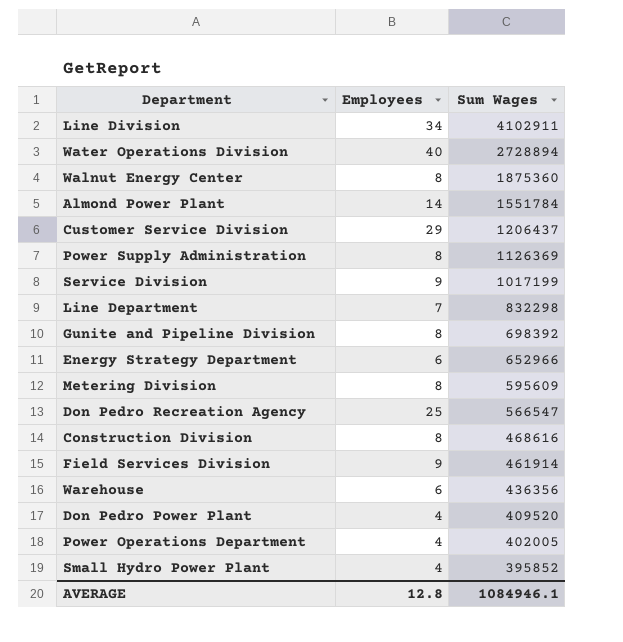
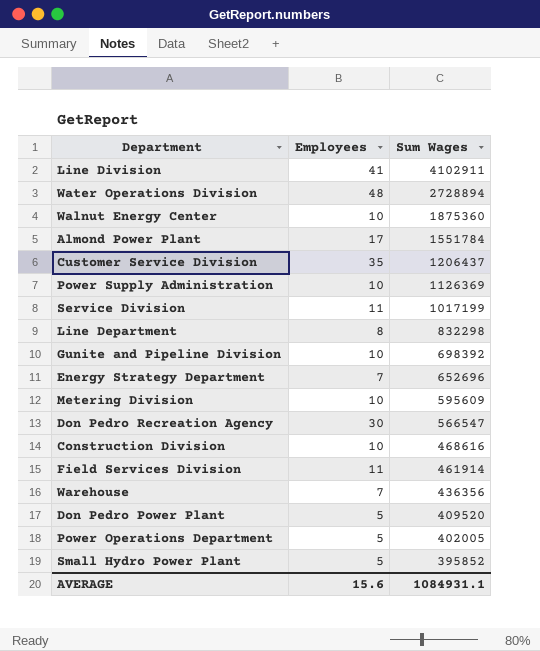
Line Division | Employees: 34 -> 41
Water Operations Division | Employees: 40 -> 48
Walnut Energy Center | Employees: 8 -> 10
Almond Power Plant | Employees: 14 -> 17
Customer Service Division | Employees: 29 -> 35
Power Supply Administration | Employees: 8 -> 10
Service Division | Employees: 9 -> 11
Line Department | Employees: 7 -> 8
Gunite and Pipeline Division | Employees: 8 -> 10
Energy Strategy Department | Employees: 6 -> 7
Energy Strategy Department | Sum Wages: 652966 -> 652696
Metering Division | Employees: 8 -> 10
Don Pedro Recreation Agency | Employees: 25 -> 30
Construction Division | Employees: 8 -> 10
Field Services Division | Employees: 9 -> 11
Warehouse | Employees: 6 -> 7
Don Pedro Power Plant | Employees: 4 -> 5
Power Operations Department | Employees: 4 -> 5
Small Hydro Power Plant | Employees: 4 -> 5
AVERAGE | Employees: 12.8 -> 15.6
AVERAGE | Sum Wages: 1084946.1 -> 1084931.1

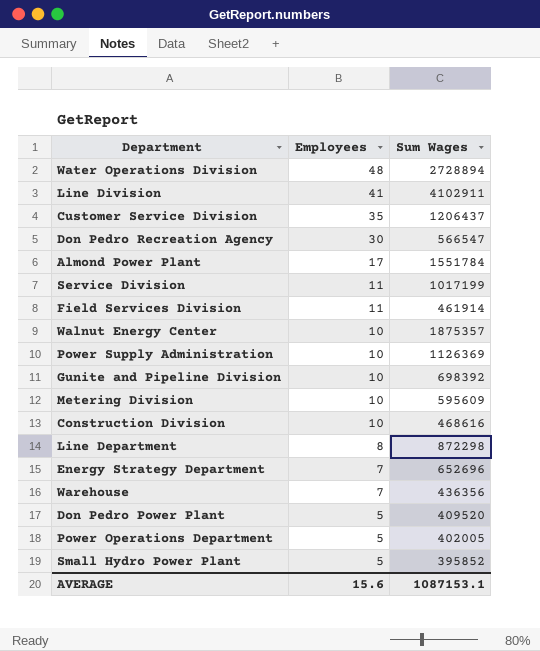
row order: Sum Wages descending -> Employees descending
Walnut Energy Center | Sum Wages: 1875360 -> 1875357
Line Department | Sum Wages: 832298 -> 872298
AVERAGE | Sum Wages: 1084931.1 -> 1087153.1

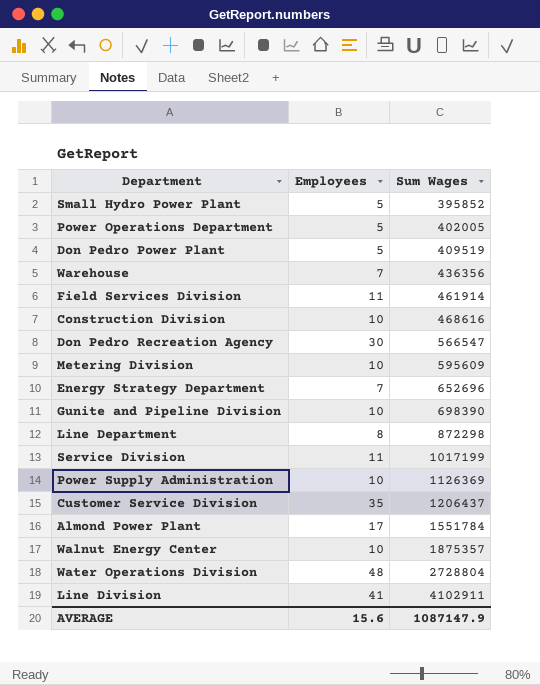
row order: Employees descending -> Sum Wages ascending
Don Pedro Power Plant | Sum Wages: 409520 -> 409519
Gunite and Pipeline Division | Sum Wages: 698392 -> 698390
Water Operations Division | Sum Wages: 2728894 -> 2728804
AVERAGE | Sum Wages: 1087153.1 -> 1087147.9

